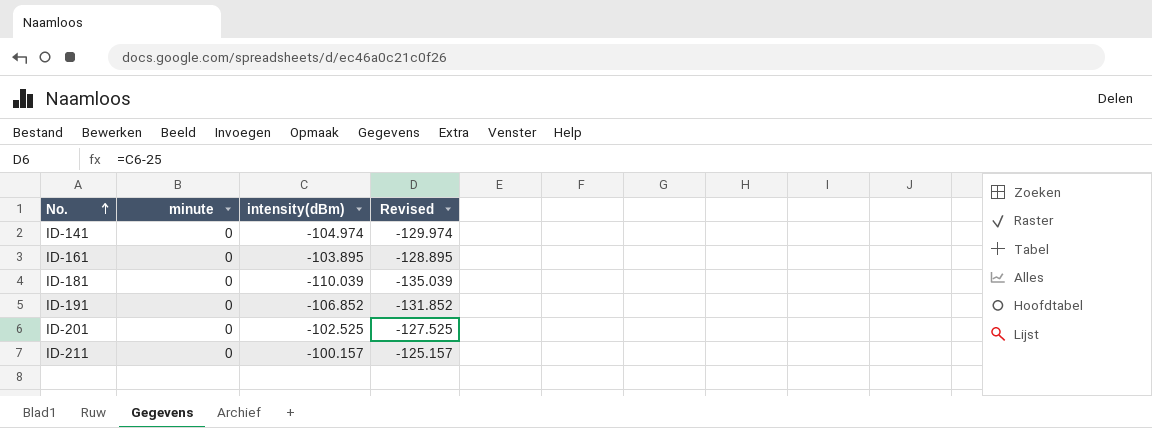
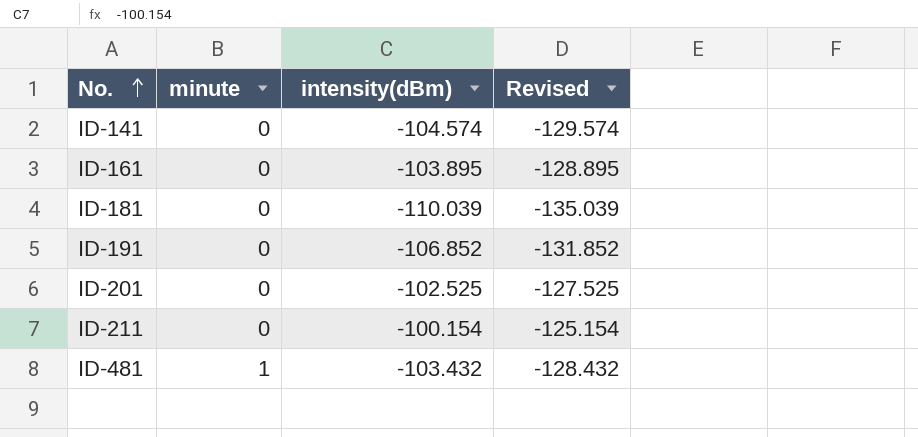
ID-141 | intensity(dBm): -104.974 -> -104.574
ID-141 | Revised: -129.974 -> -129.574
ID-211 | intensity(dBm): -100.157 -> -100.154
ID-211 | Revised: -125.157 -> -125.154
row ID-481: none -> 1 | -103.432 | -128.432

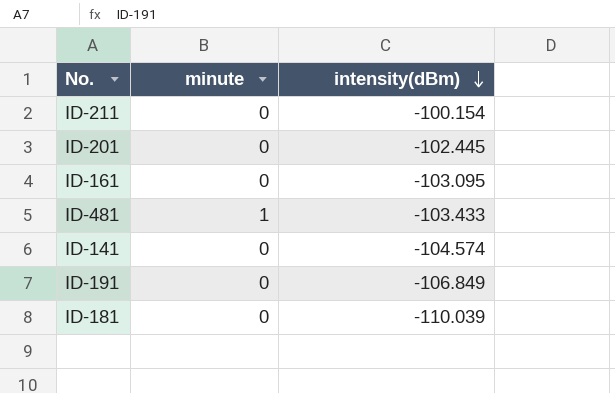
row order: No. ascending -> intensity(dBm) descending
column Revised | formula: [intensity(dBm)] - 25 -> none
ID-201 | intensity(dBm): -102.525 -> -102.445
ID-161 | intensity(dBm): -103.895 -> -103.095
ID-481 | intensity(dBm): -103.432 -> -103.433
ID-191 | intensity(dBm): -106.852 -> -106.849

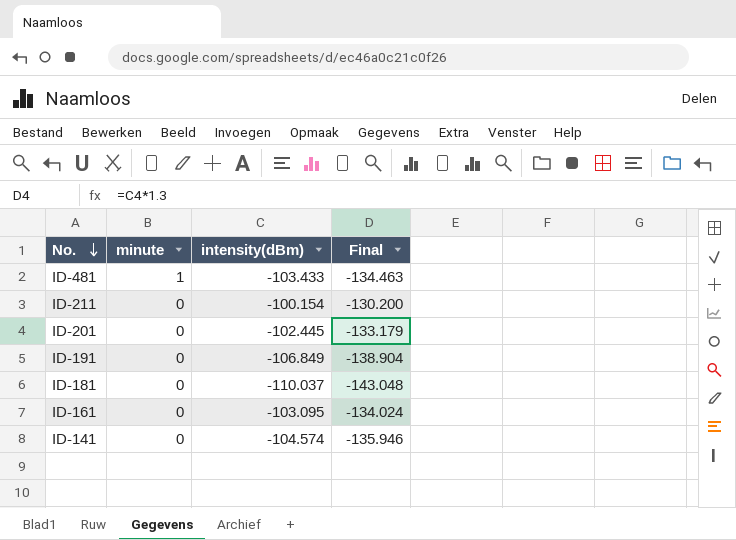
row order: intensity(dBm) descending -> No. descending
column Final | formula: none -> [intensity(dBm)] * 1.3
ID-181 | intensity(dBm): -110.039 -> -110.037

